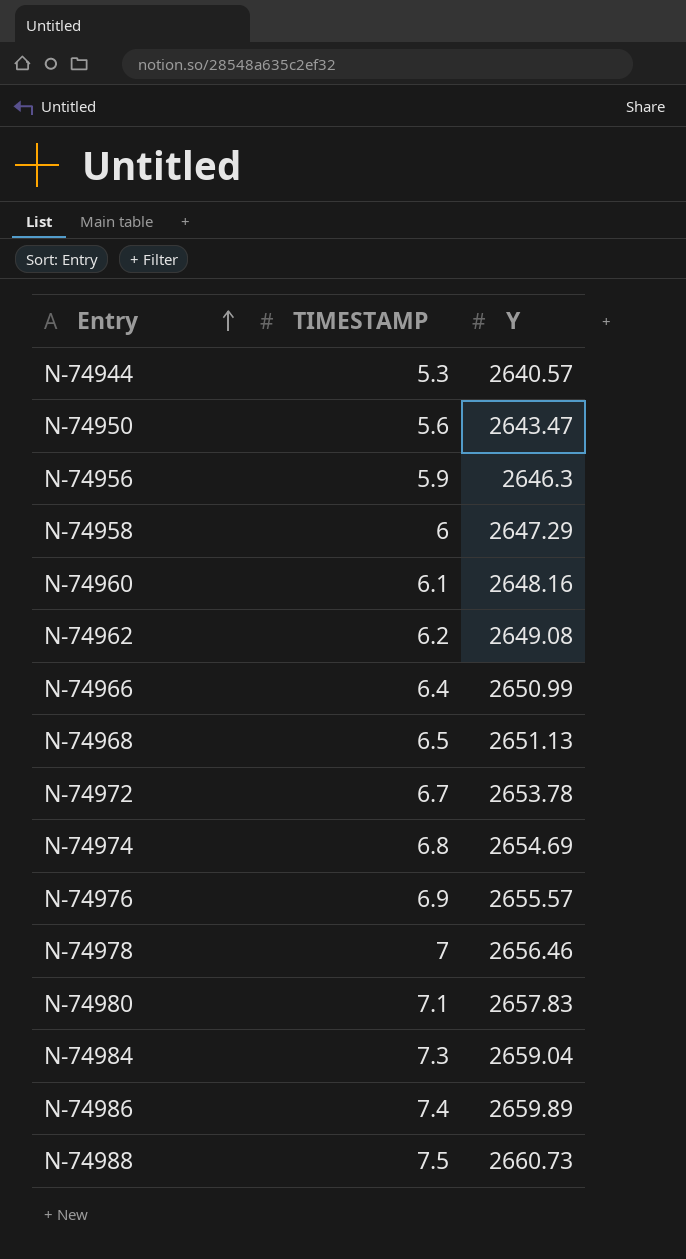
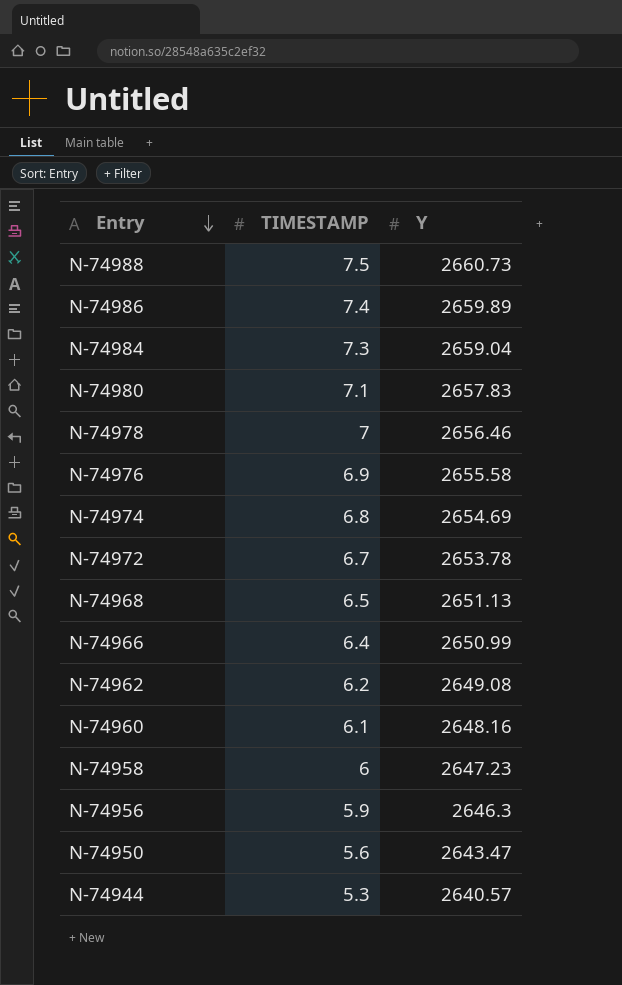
row order: Entry ascending -> Entry descending
N-74976 | Y: 2655.57 -> 2655.58
N-74958 | Y: 2647.29 -> 2647.23

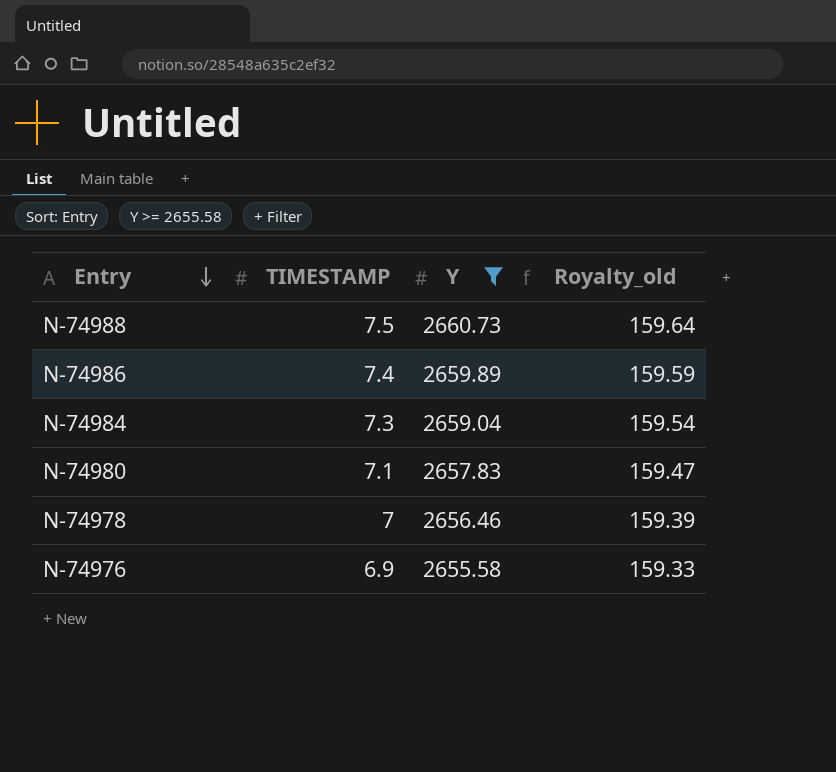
filter: none -> Y >= 2655.58
column Royalty_old | formula: none -> [Y] * 0.06

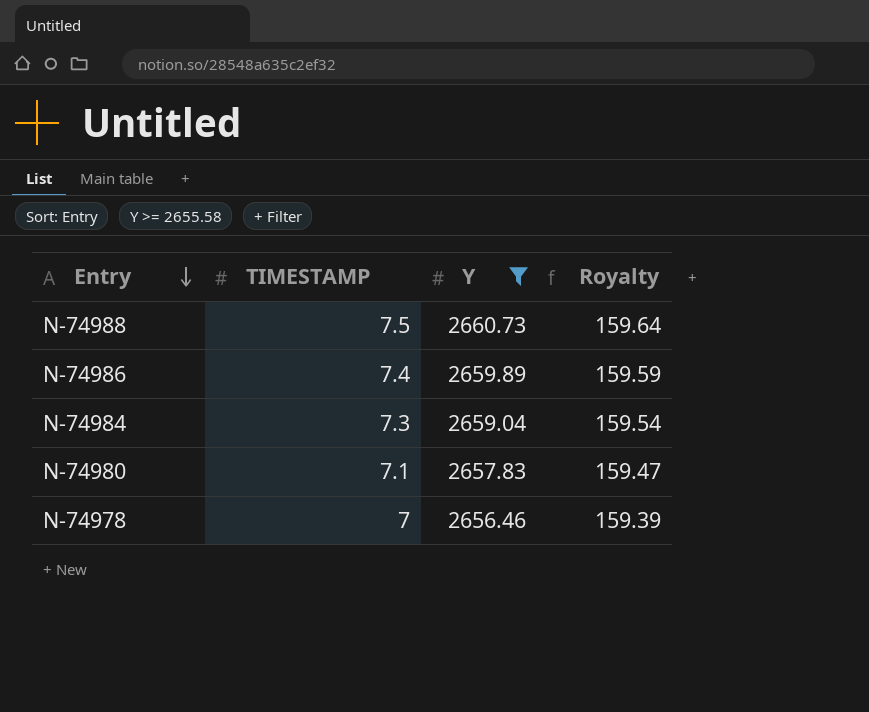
column name: Royalty_old -> Royalty
row N-74976: 6.9 | 2655.58 | 159.33 -> none

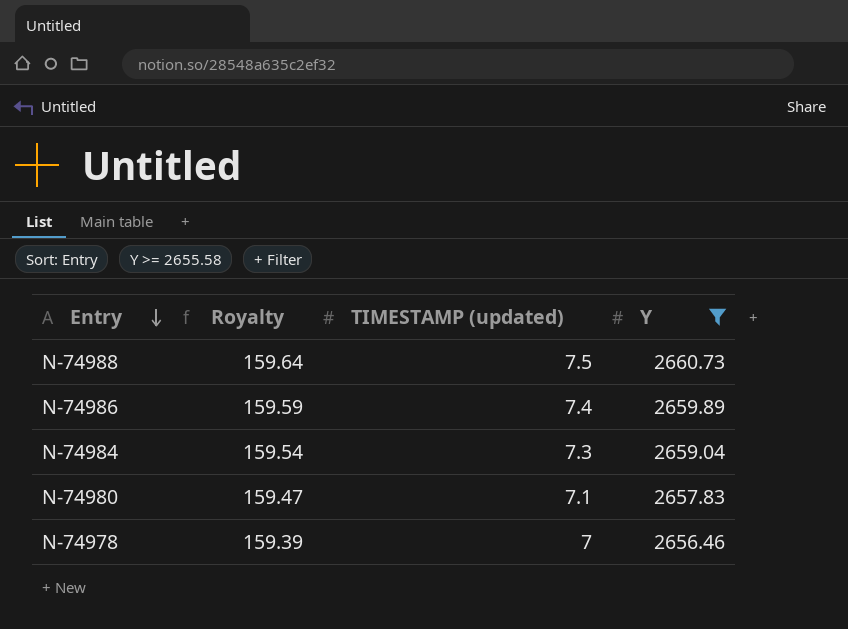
column Royalty | position: 4 -> 2
column name: TIMESTAMP -> TIMESTAMP (updated)

